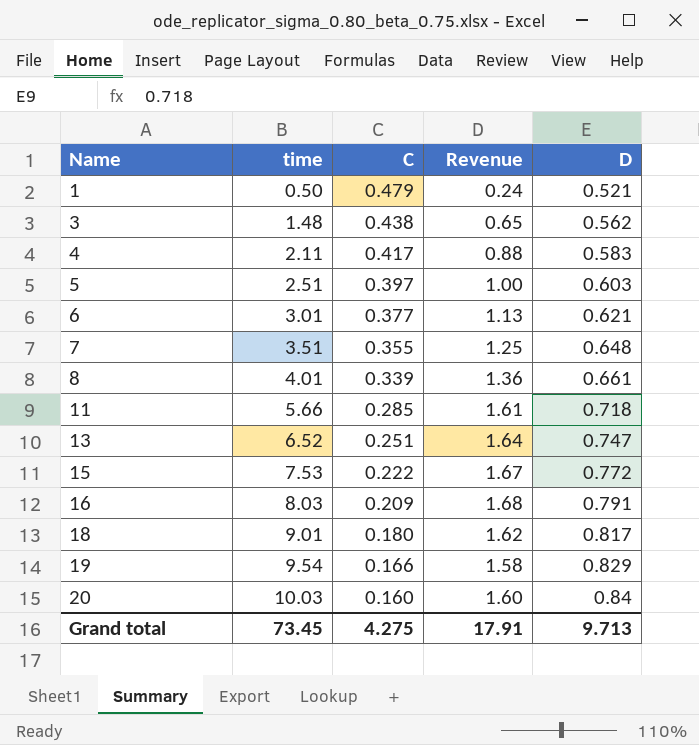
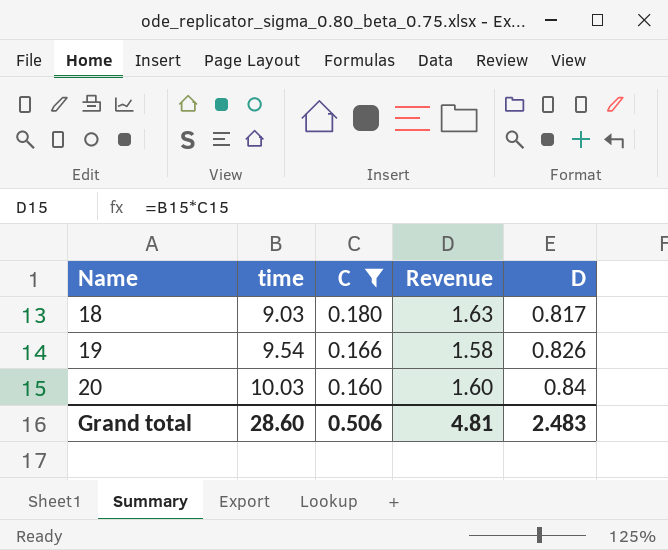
filter: none -> C <= 0.180
18 | time: 9.01 -> 9.03
18 | Revenue: 1.62 -> 1.63
19 | D: 0.829 -> 0.826
Grand total | time: 73.45 -> 28.60
Grand total | C: 4.275 -> 0.506
Grand total | Revenue: 17.91 -> 4.81
Grand total | D: 9.713 -> 2.483

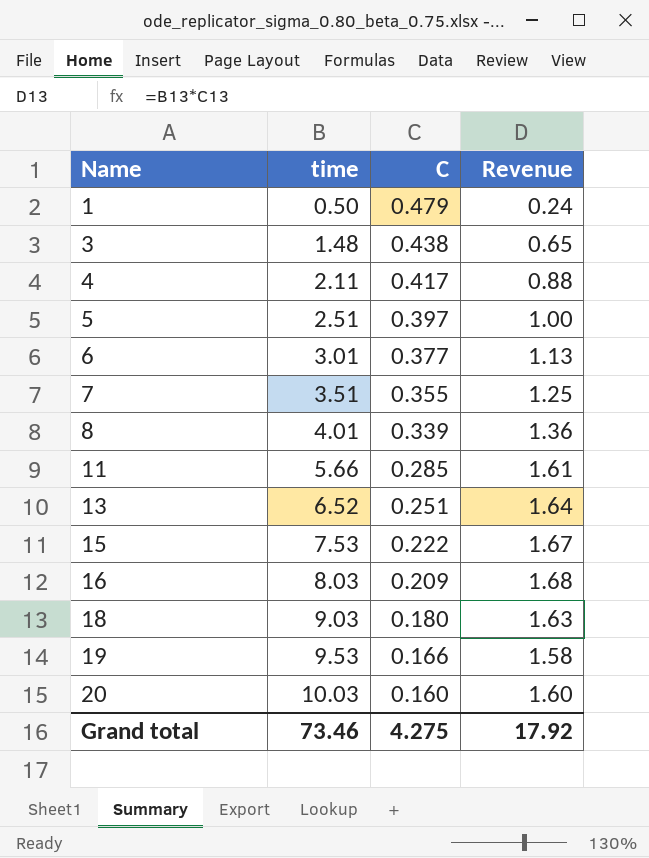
filter: C <= 0.180 -> none
column D | position: 5 -> none
19 | time: 9.54 -> 9.53
Grand total | time: 28.60 -> 73.46
Grand total | C: 0.506 -> 4.275
Grand total | Revenue: 4.81 -> 17.92

